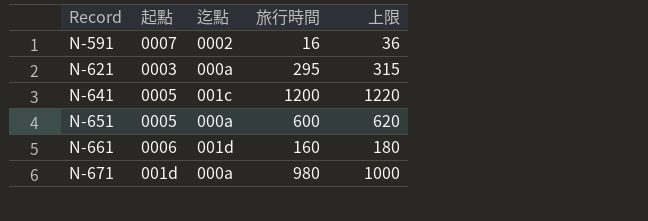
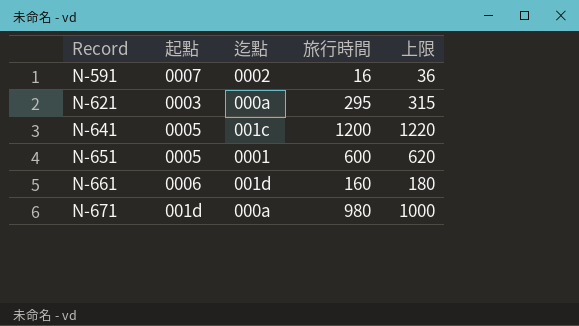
N-651 | 迄點: 000a -> 0001

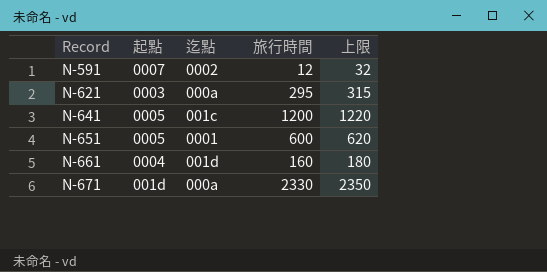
N-591 | 旅行時間: 16 -> 12
N-591 | 上限: 36 -> 32
N-661 | 起點: 0006 -> 0004
N-671 | 旅行時間: 980 -> 2330
N-671 | 上限: 1000 -> 2350

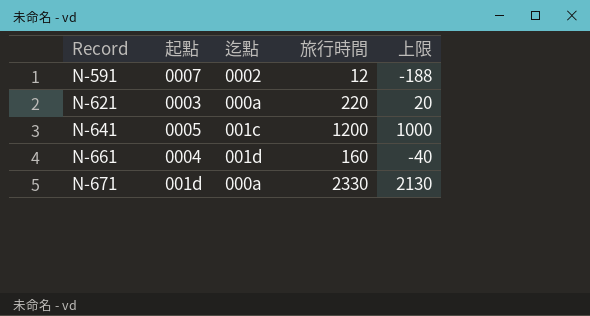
column 上限 | formula: [旅行時間] + 20 -> [旅行時間] - 200
row N-651: 0005 | 0001 | 600 | 620 -> none
N-621 | 旅行時間: 295 -> 220

